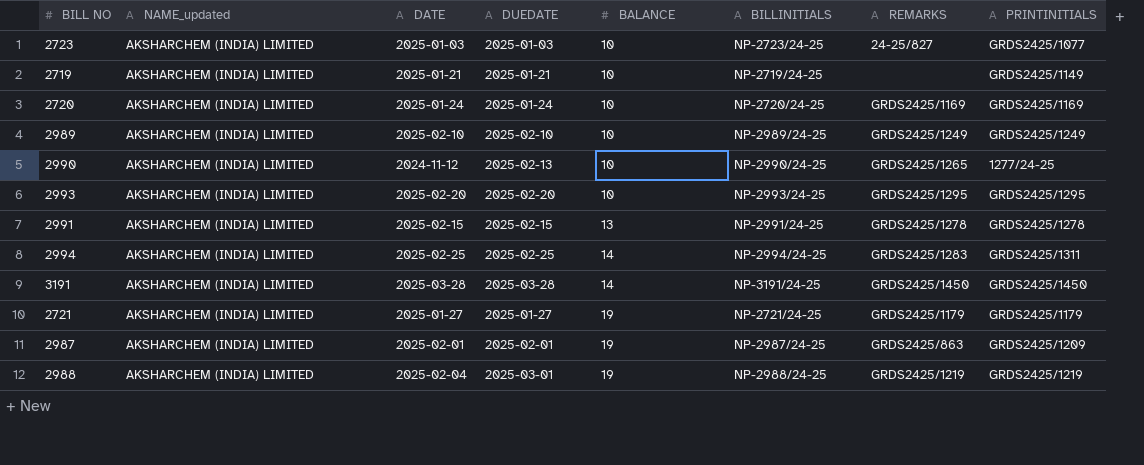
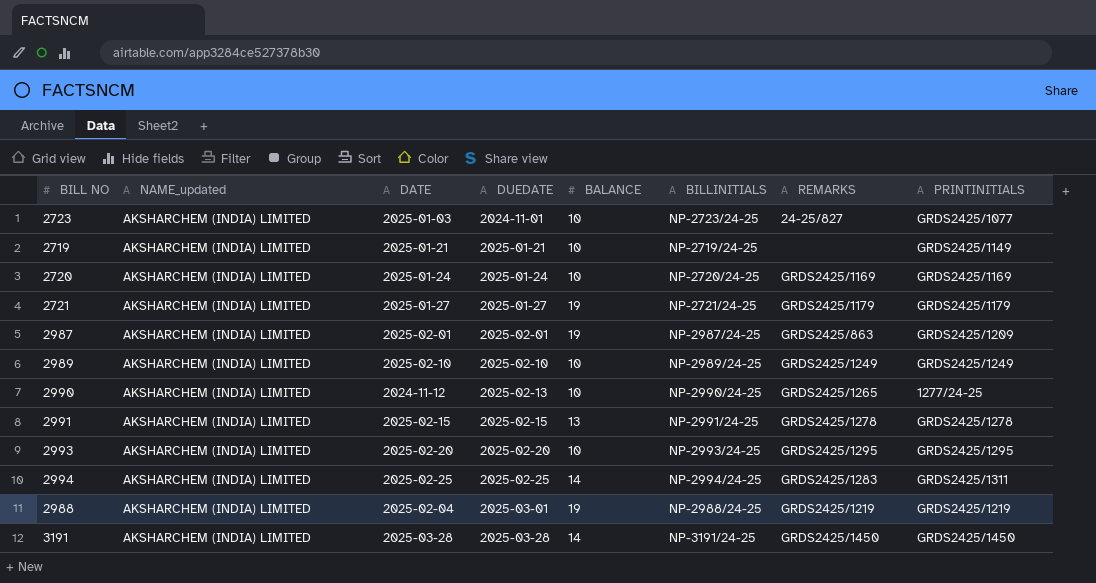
row order: BALANCE ascending -> DUEDATE ascending
2723 | DUEDATE: 2025-01-03 -> 2024-11-01

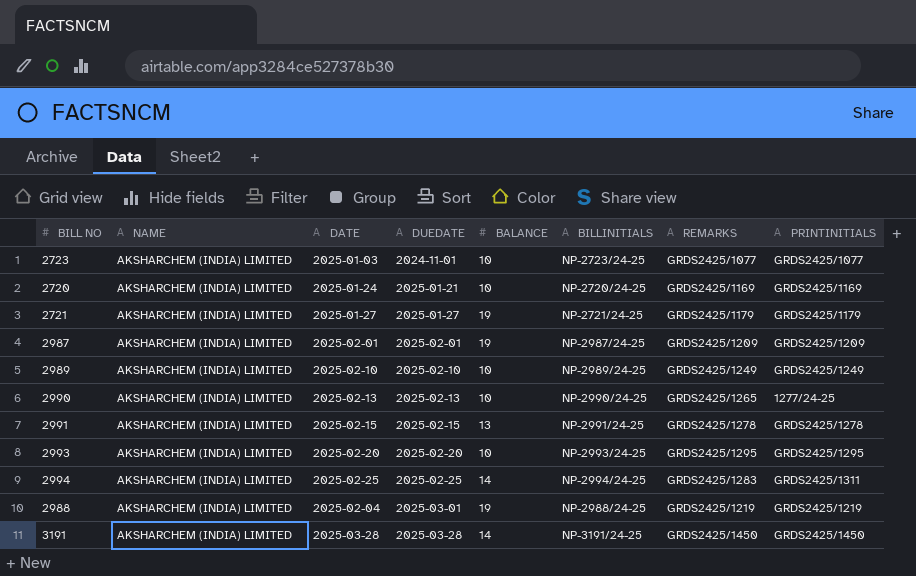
column name: NAME_updated -> NAME
row 2719: AKSHARCHEM (INDIA) LIMITED | 2025-01-21 | 2025-01-21 | 10 | NP-2719/24-25 | none | GRDS2425/1149 -> none
2723 | REMARKS: 24-25/827 -> GRDS2425/1077
2720 | DUEDATE: 2025-01-24 -> 2025-01-21
2987 | REMARKS: GRDS2425/863 -> GRDS2425/1209
2990 | DATE: 2024-11-12 -> 2025-02-13

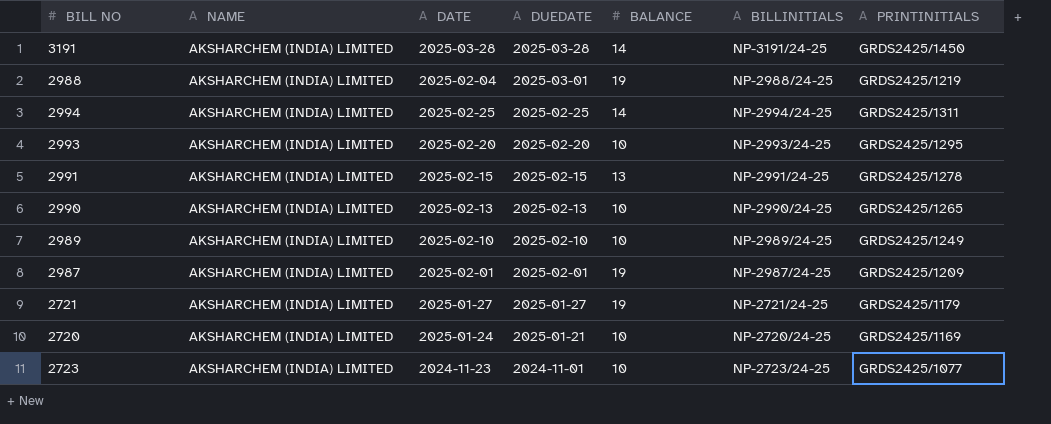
row order: DUEDATE ascending -> DUEDATE descending
column REMARKS | position: 7 -> none
2990 | PRINTINITIALS: 1277/24-25 -> GRDS2425/1265
2723 | DATE: 2025-01-03 -> 2024-11-23

